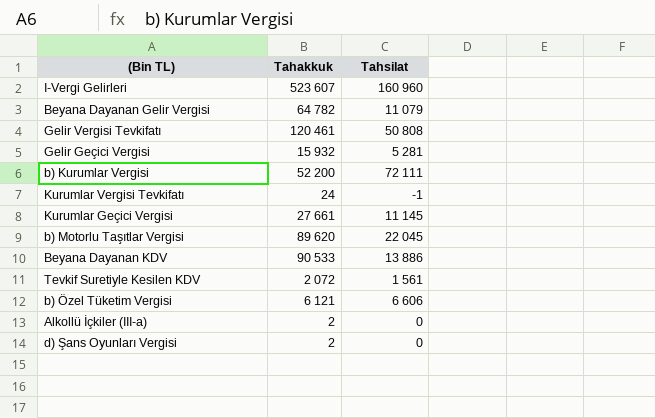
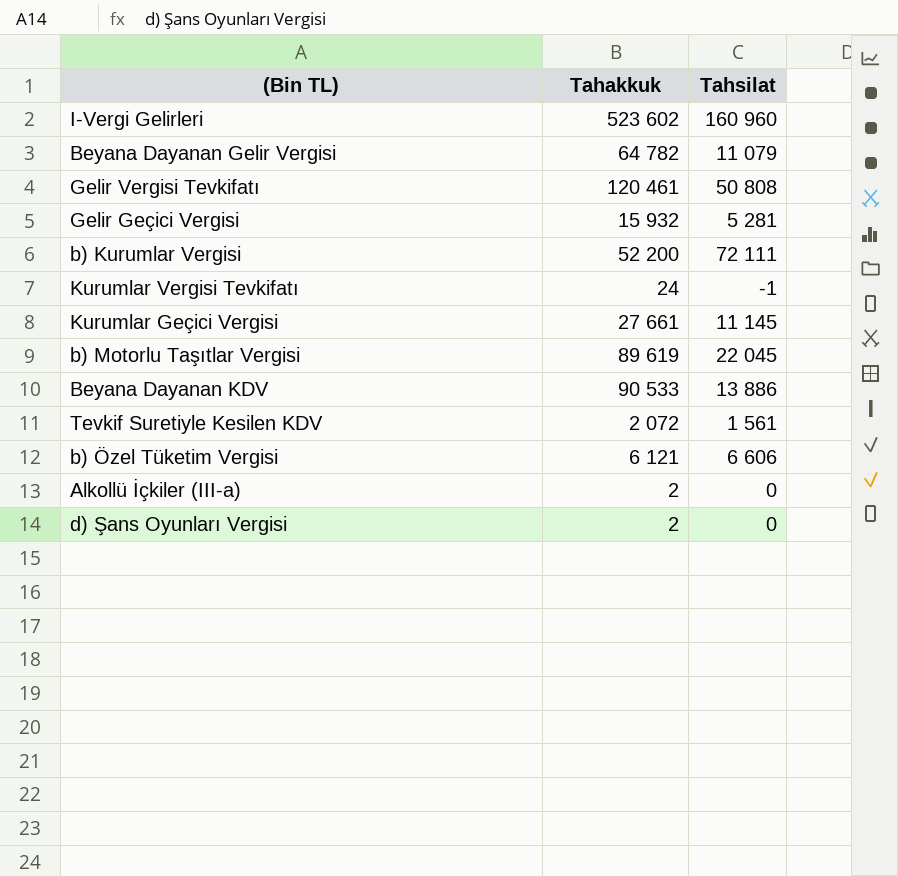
I-Vergi Gelirleri | Tahakkuk: 523 607 -> 523 602
b) Motorlu Taşıtlar Vergisi | Tahakkuk: 89 620 -> 89 619

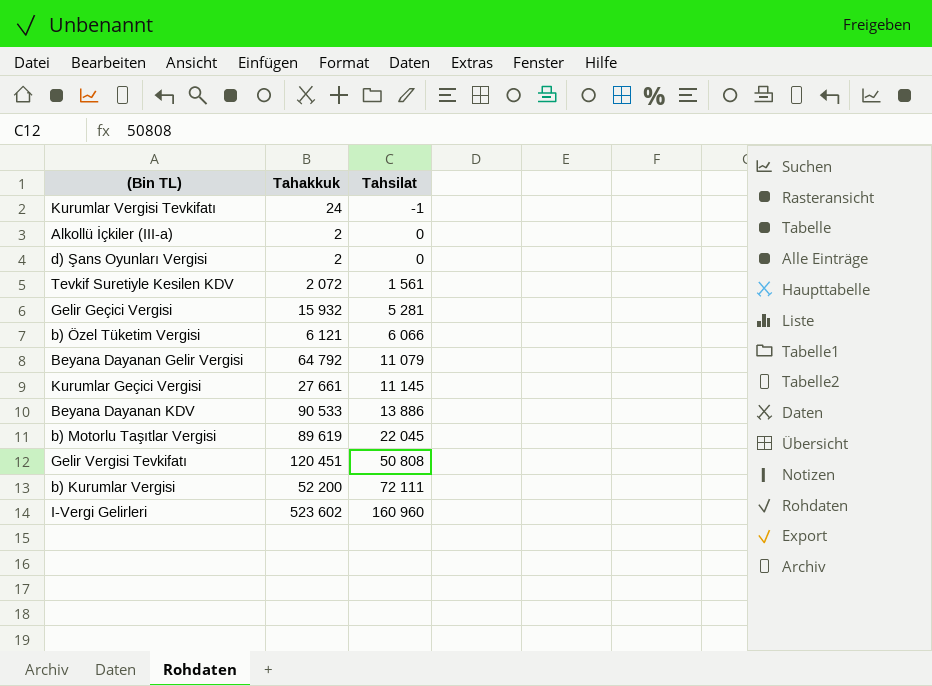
row order: none -> Tahsilat ascending
b) Özel Tüketim Vergisi | Tahsilat: 6 606 -> 6 066
Beyana Dayanan Gelir Vergisi | Tahakkuk: 64 782 -> 64 792
Gelir Vergisi Tevkifatı | Tahakkuk: 120 461 -> 120 451

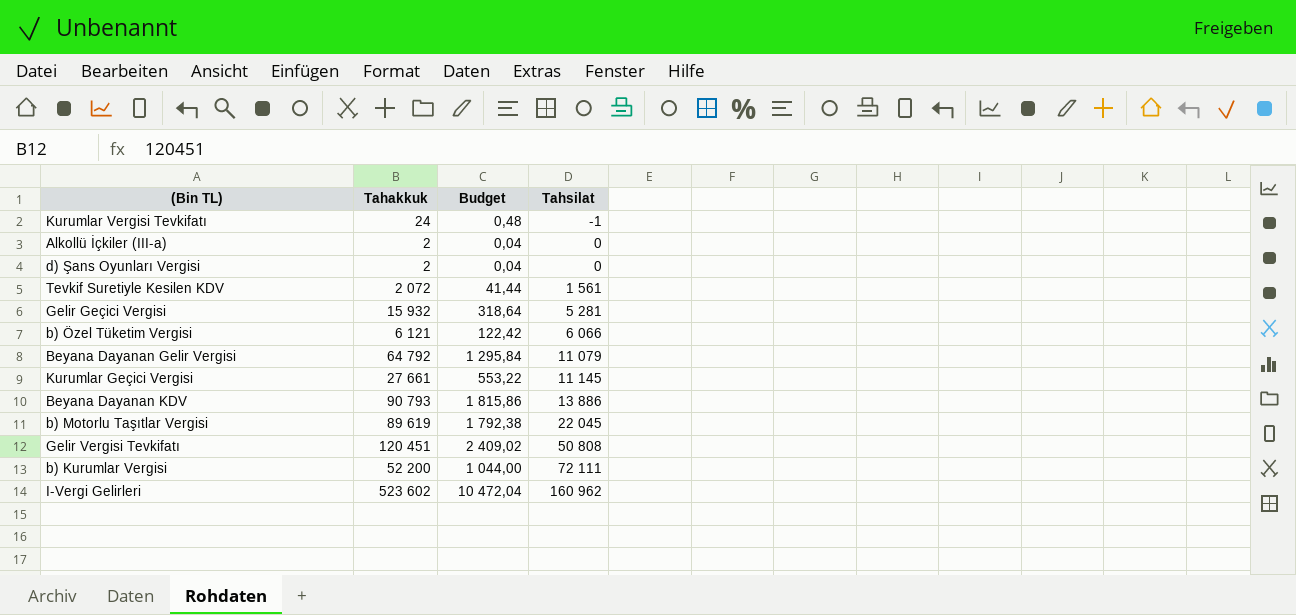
column Budget | formula: none -> [Tahakkuk] * 0,02
Beyana Dayanan KDV | Tahakkuk: 90 533 -> 90 793
I-Vergi Gelirleri | Tahsilat: 160 960 -> 160 962

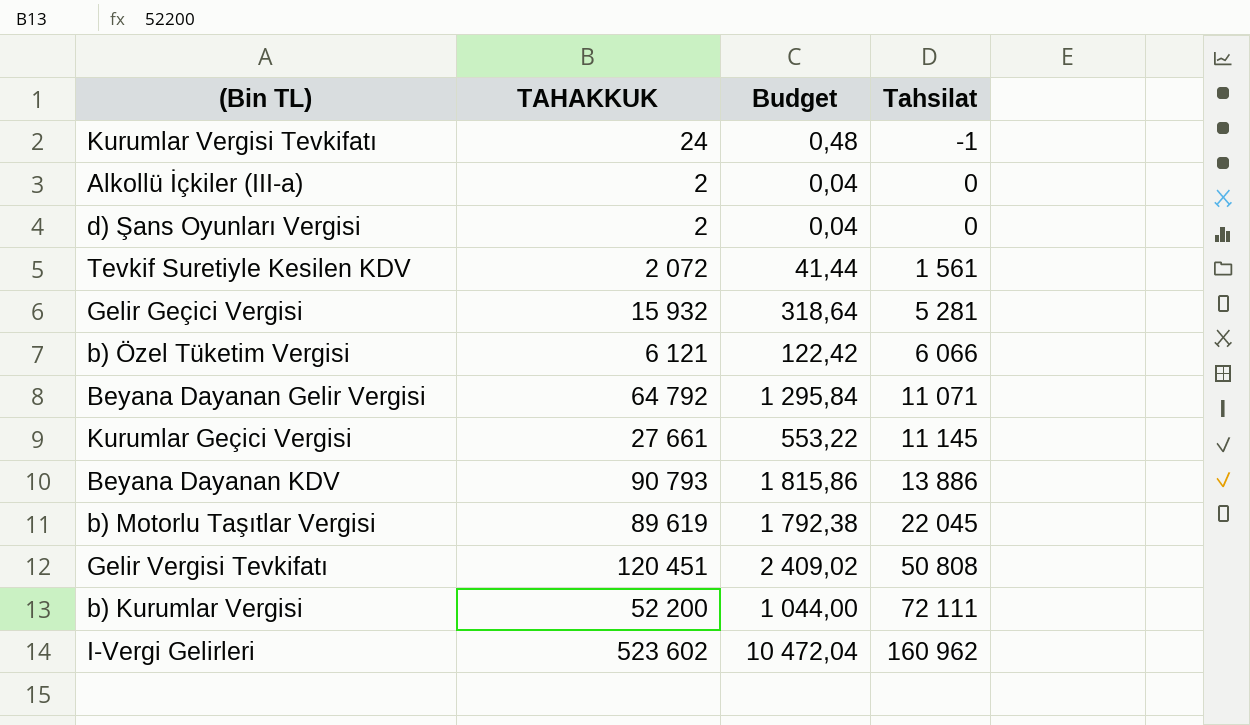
column name: Tahakkuk -> TAHAKKUK
Beyana Dayanan Gelir Vergisi | Tahsilat: 11 079 -> 11 071

